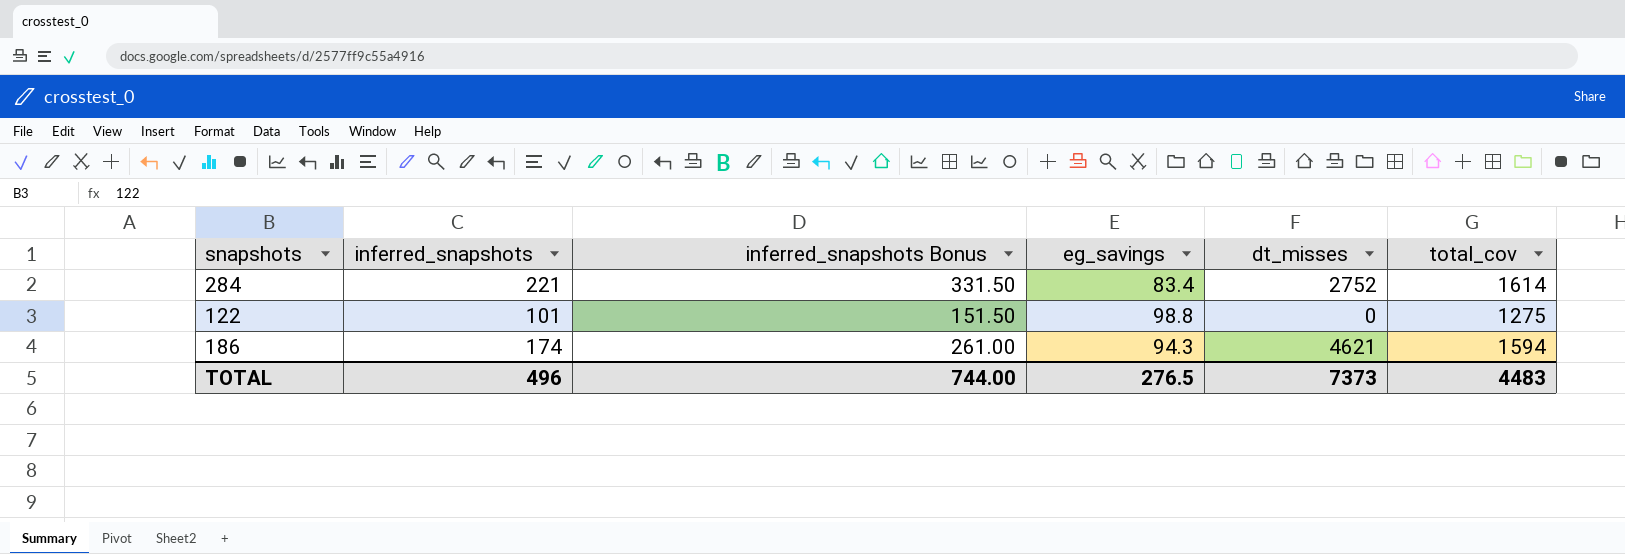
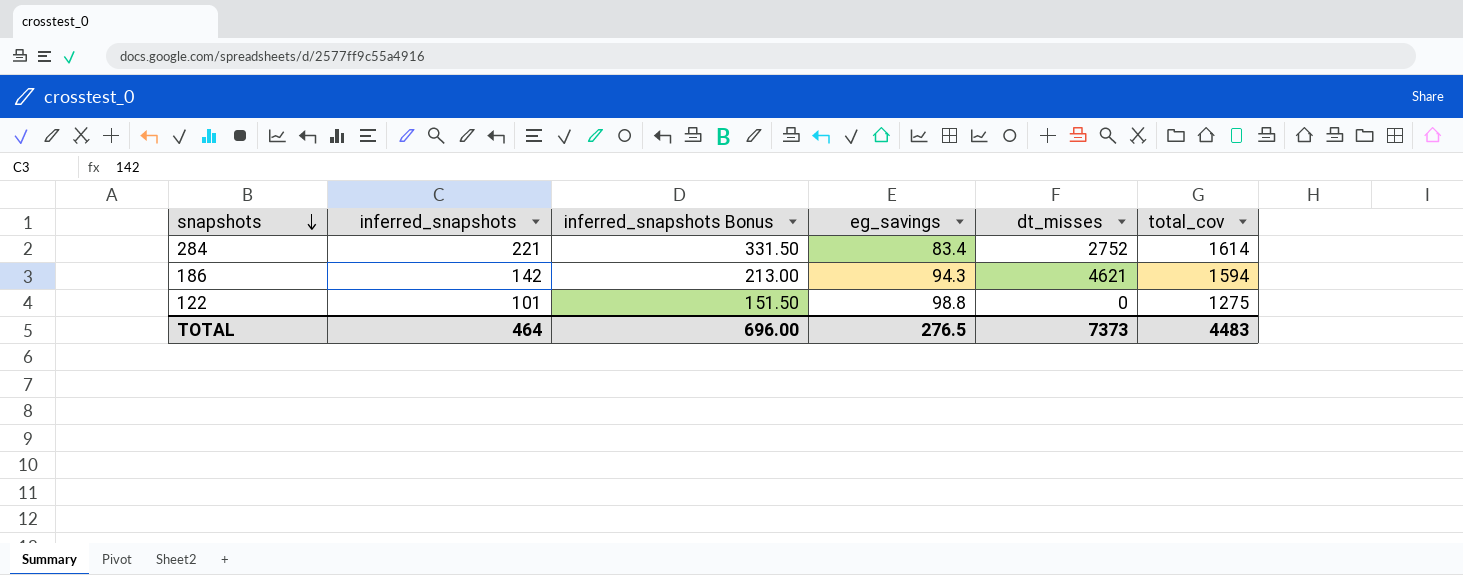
row order: none -> snapshots descending
186 | inferred_snapshots: 174 -> 142
186 | inferred_snapshots Bonus: 261.00 -> 213.00
TOTAL | inferred_snapshots: 496 -> 464
TOTAL | inferred_snapshots Bonus: 744.00 -> 696.00

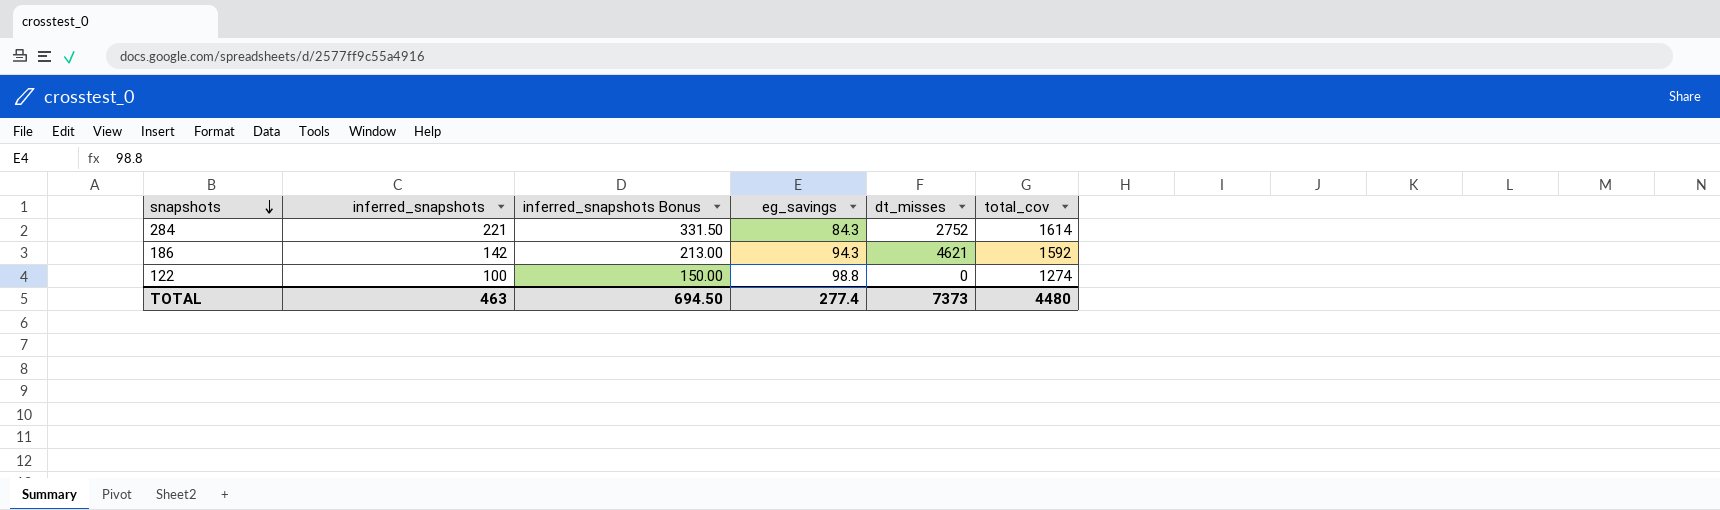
284 | eg_savings: 83.4 -> 84.3
186 | total_cov: 1594 -> 1592
122 | inferred_snapshots: 101 -> 100
122 | inferred_snapshots Bonus: 151.50 -> 150.00
122 | total_cov: 1275 -> 1274
TOTAL | inferred_snapshots: 464 -> 463
TOTAL | inferred_snapshots Bonus: 696.00 -> 694.50
TOTAL | eg_savings: 276.5 -> 277.4
TOTAL | total_cov: 4483 -> 4480

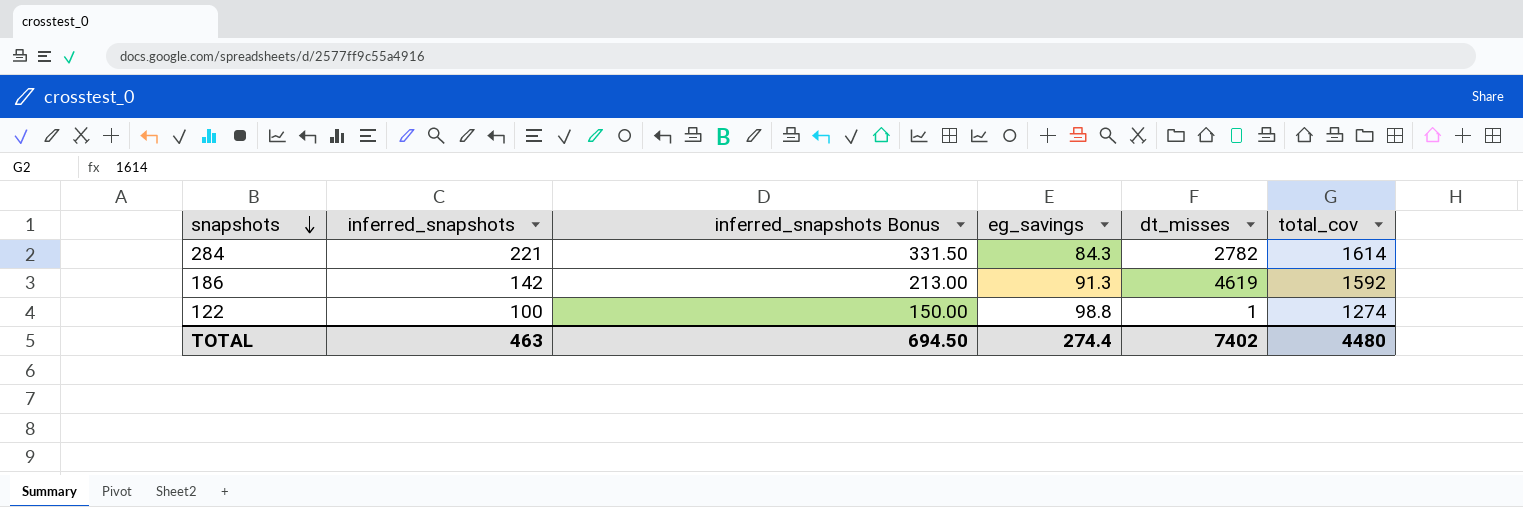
284 | dt_misses: 2752 -> 2782
186 | eg_savings: 94.3 -> 91.3
186 | dt_misses: 4621 -> 4619
122 | dt_misses: 0 -> 1
TOTAL | eg_savings: 277.4 -> 274.4
TOTAL | dt_misses: 7373 -> 7402

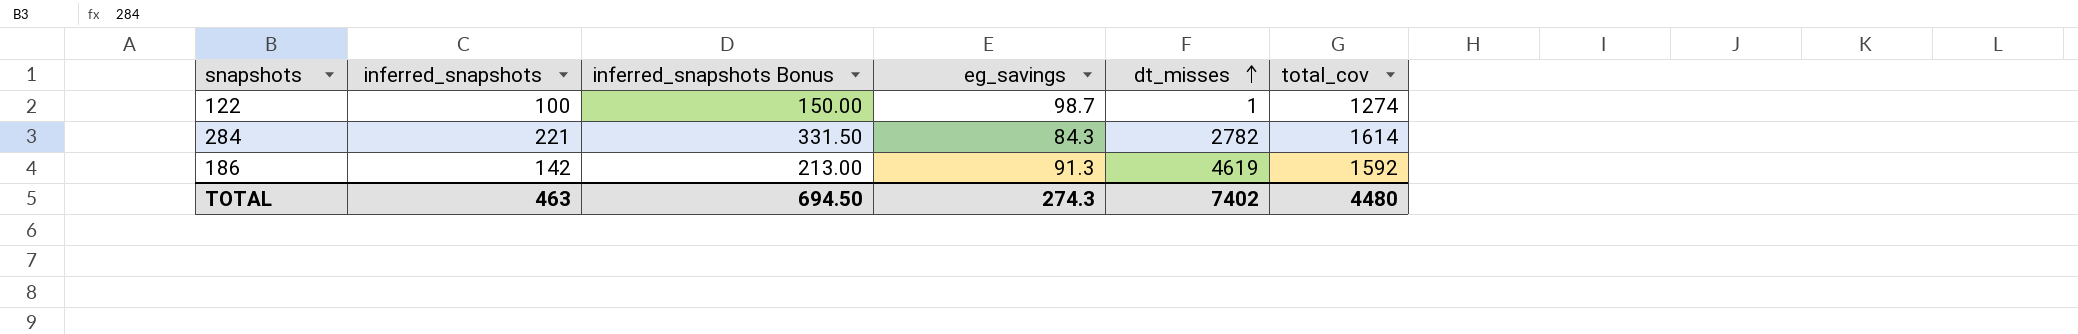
row order: snapshots descending -> dt_misses ascending
122 | eg_savings: 98.8 -> 98.7
TOTAL | eg_savings: 274.4 -> 274.3

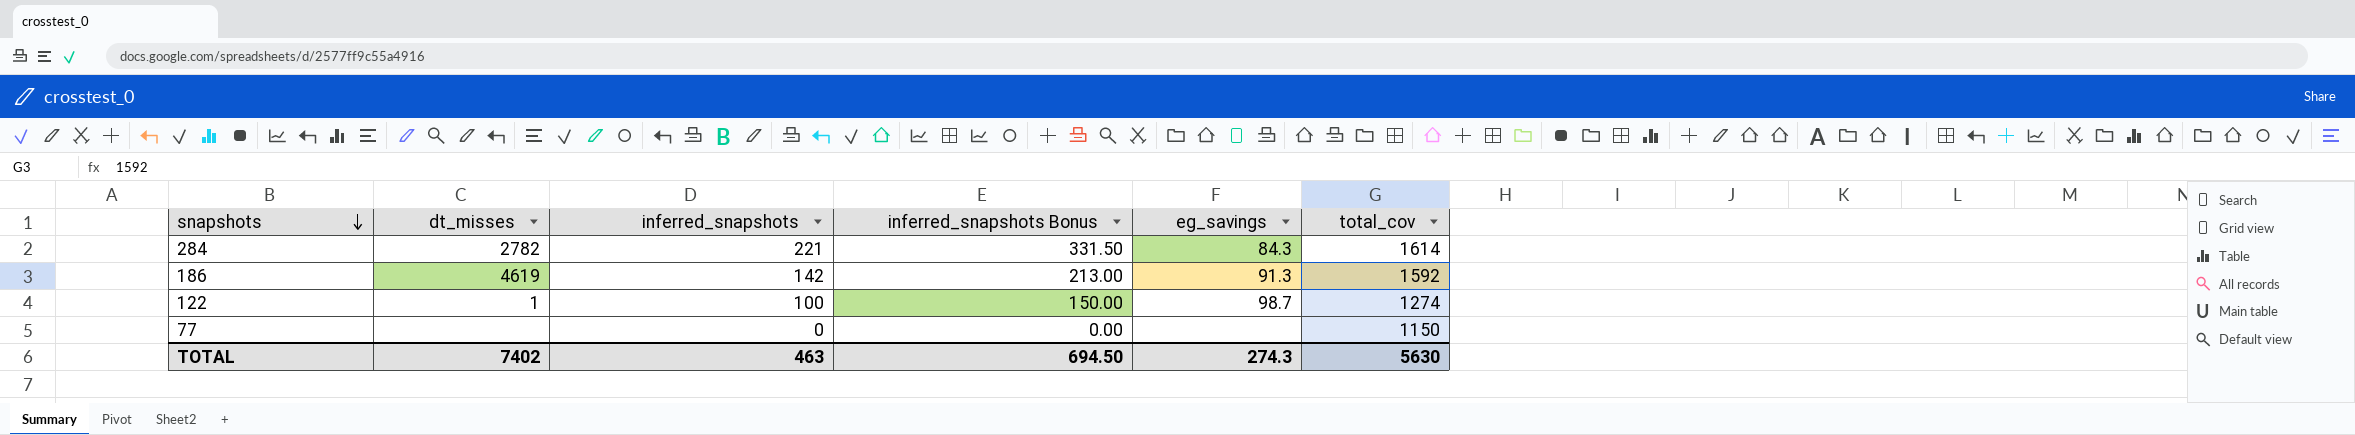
row order: dt_misses ascending -> snapshots descending
column dt_misses | position: 5 -> 2
row 77: none -> none | 0 | 0.00 | none | 1150
TOTAL | total_cov: 4480 -> 5630

